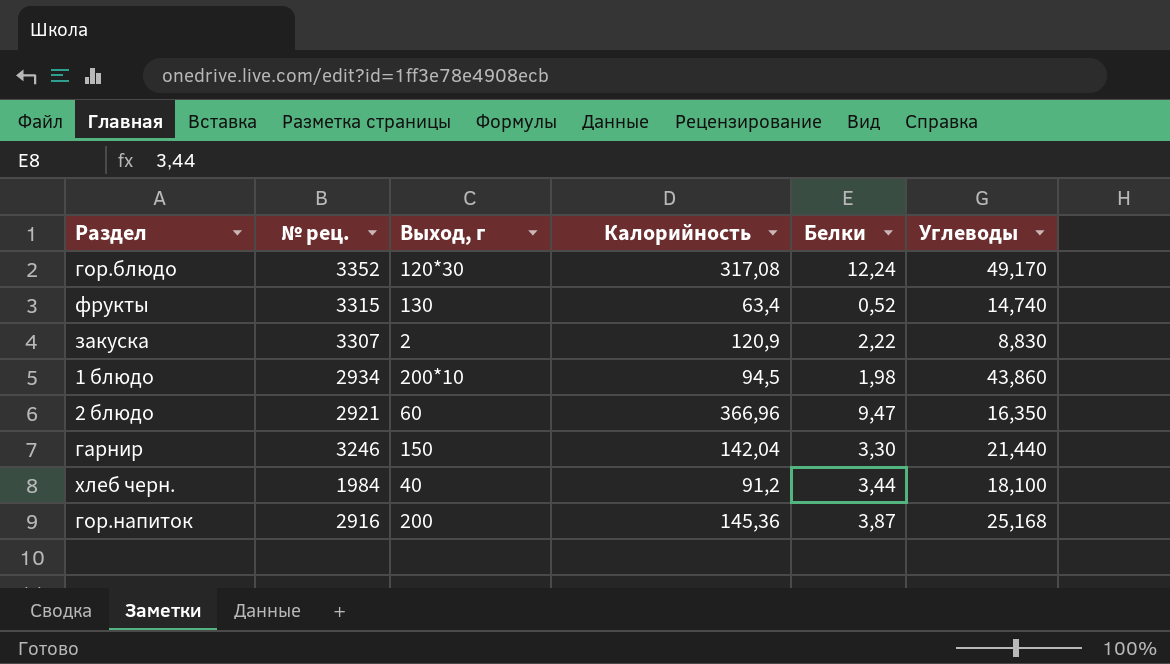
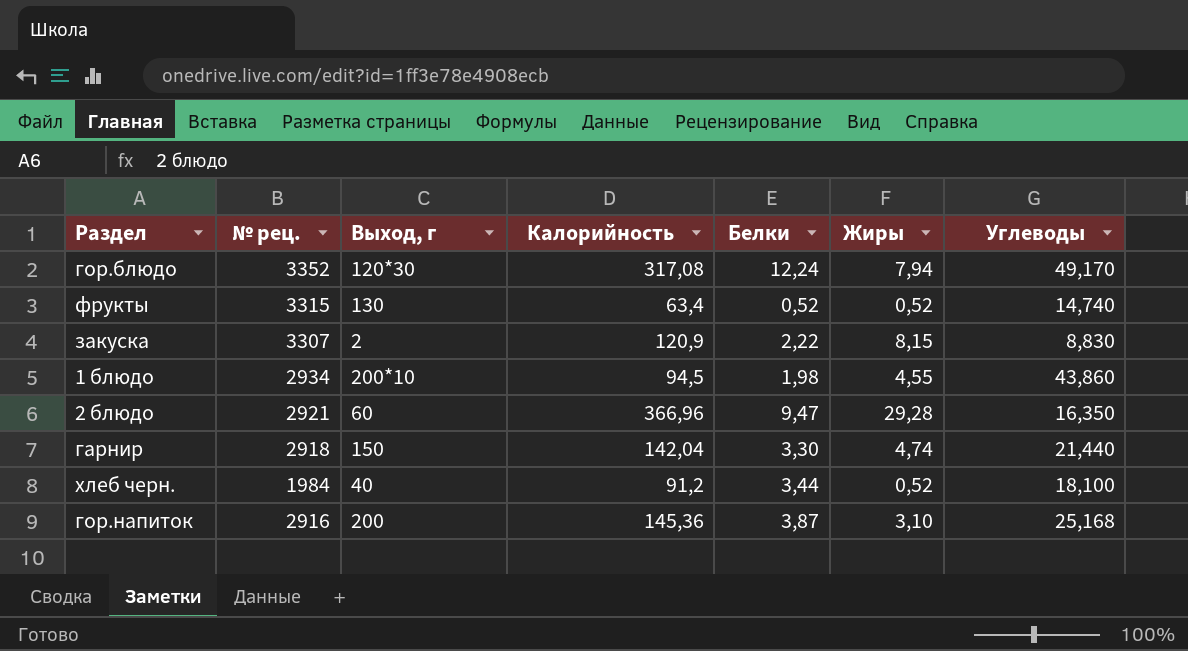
column Жиры | position: none -> 6
гарнир | № рец.: 3246 -> 2918

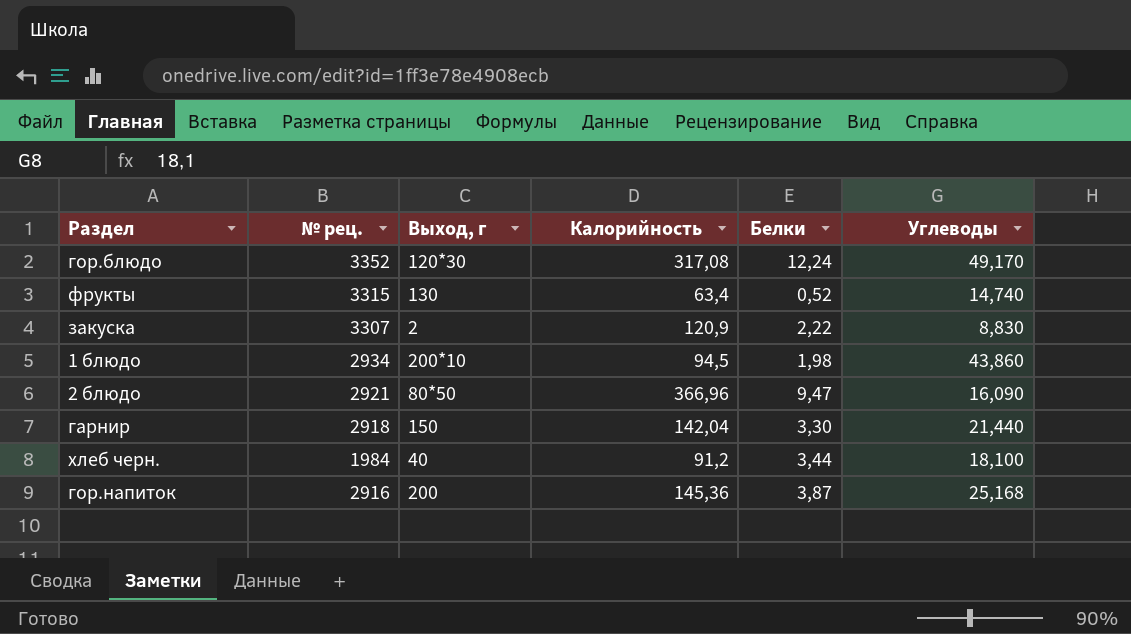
column Жиры | position: 6 -> none
2 блюдо | Выход, г: 60 -> 80*50
2 блюдо | Углеводы: 16,350 -> 16,090

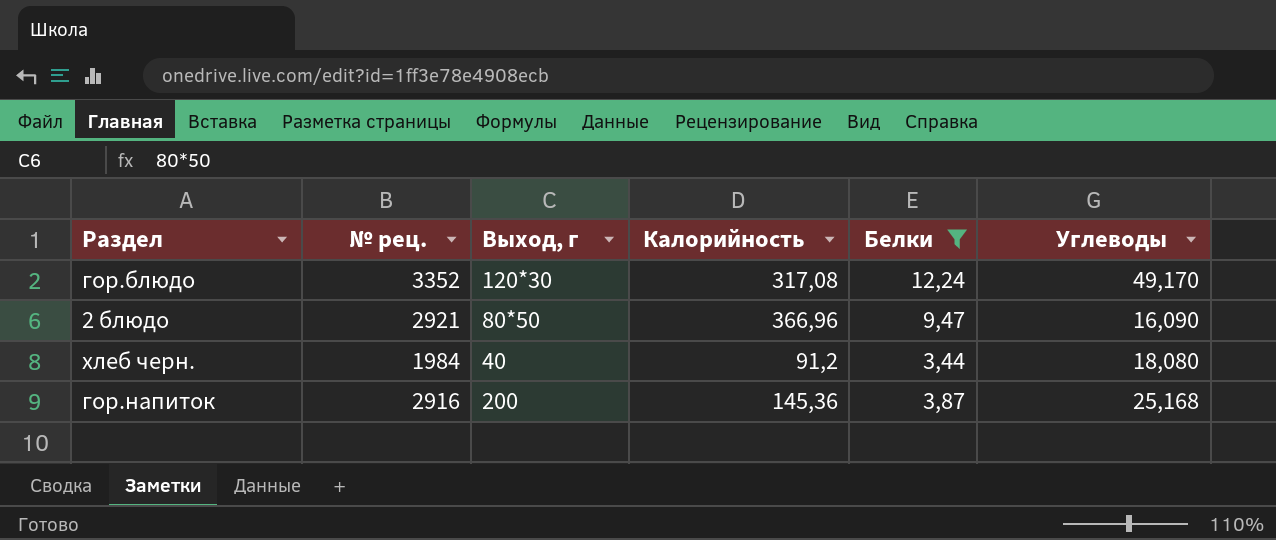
filter: none -> Белки >= 3,44
хлеб черн. | Углеводы: 18,100 -> 18,080

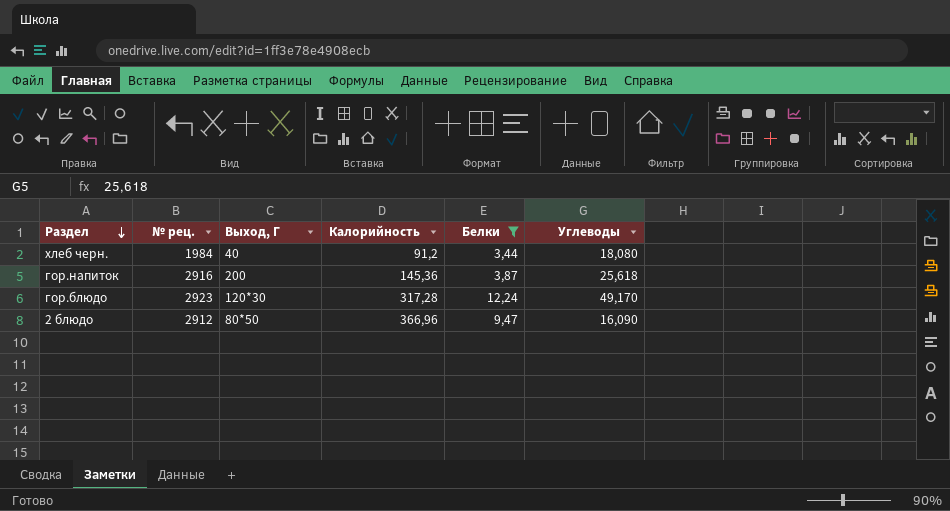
row order: none -> Раздел descending
column name: Выход, г -> Выход, Г
гор.напиток | Углеводы: 25,168 -> 25,618
гор.блюдо | № рец.: 3352 -> 2923
гор.блюдо | Калорийность: 317,08 -> 317,28
2 блюдо | № рец.: 2921 -> 2912

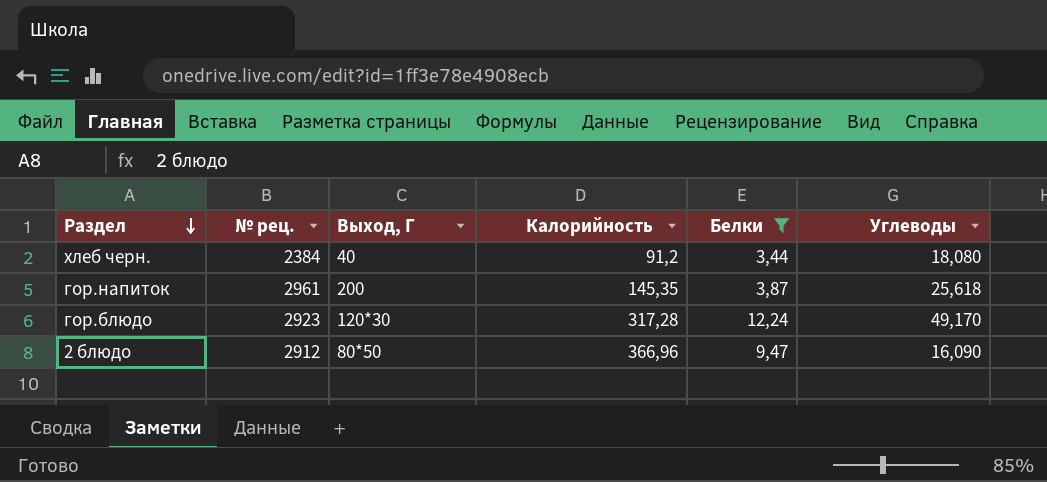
хлеб черн. | № рец.: 1984 -> 2384
гор.напиток | № рец.: 2916 -> 2961
гор.напиток | Калорийность: 145,36 -> 145,35

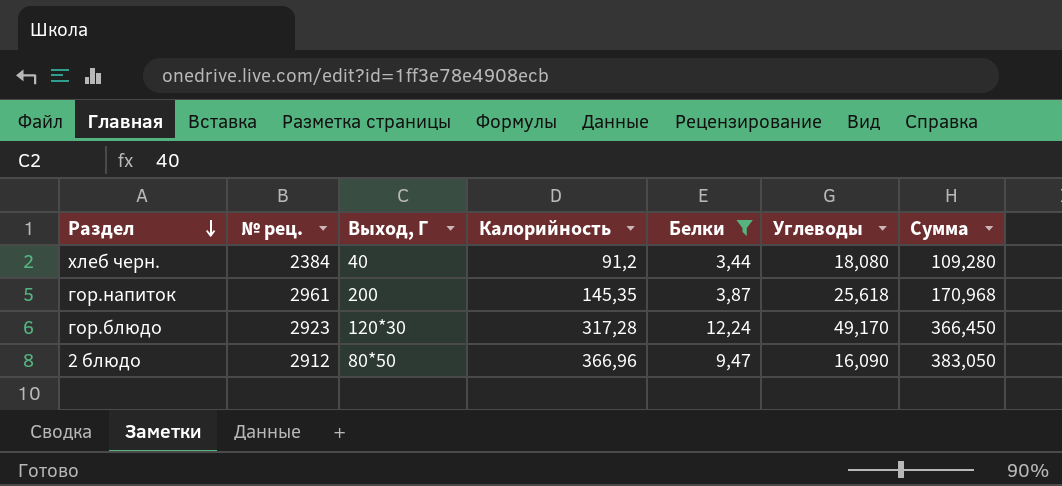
column Сумма | formula: none -> [Калорийность] + [Углеводы]

